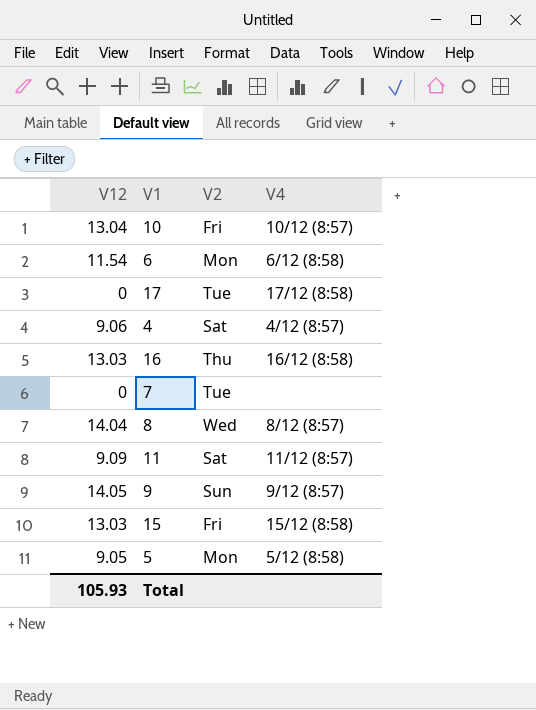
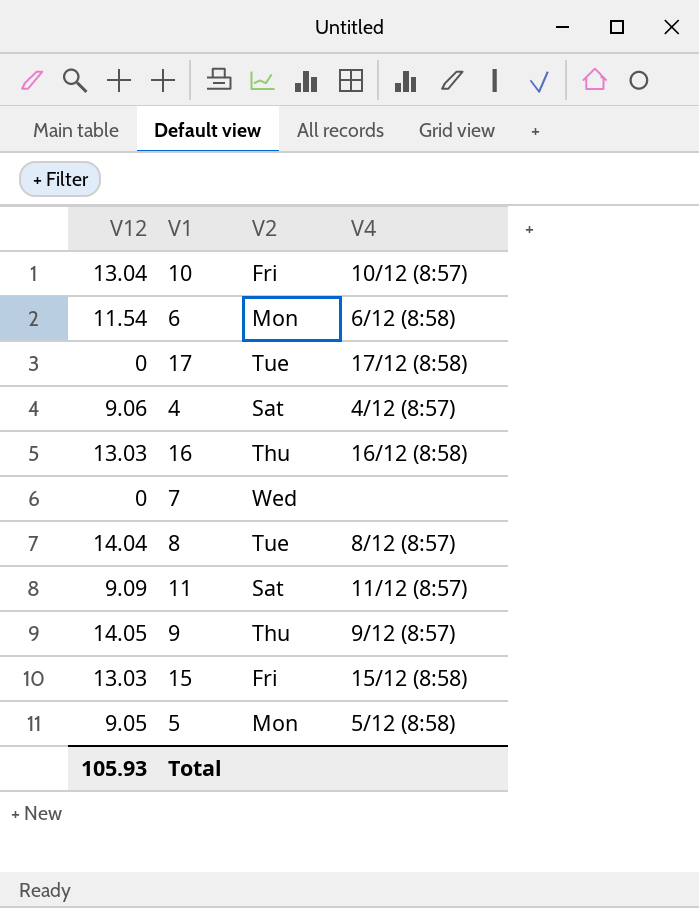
7 | V2: Tue -> Wed
8 | V2: Wed -> Tue
9 | V2: Sun -> Thu

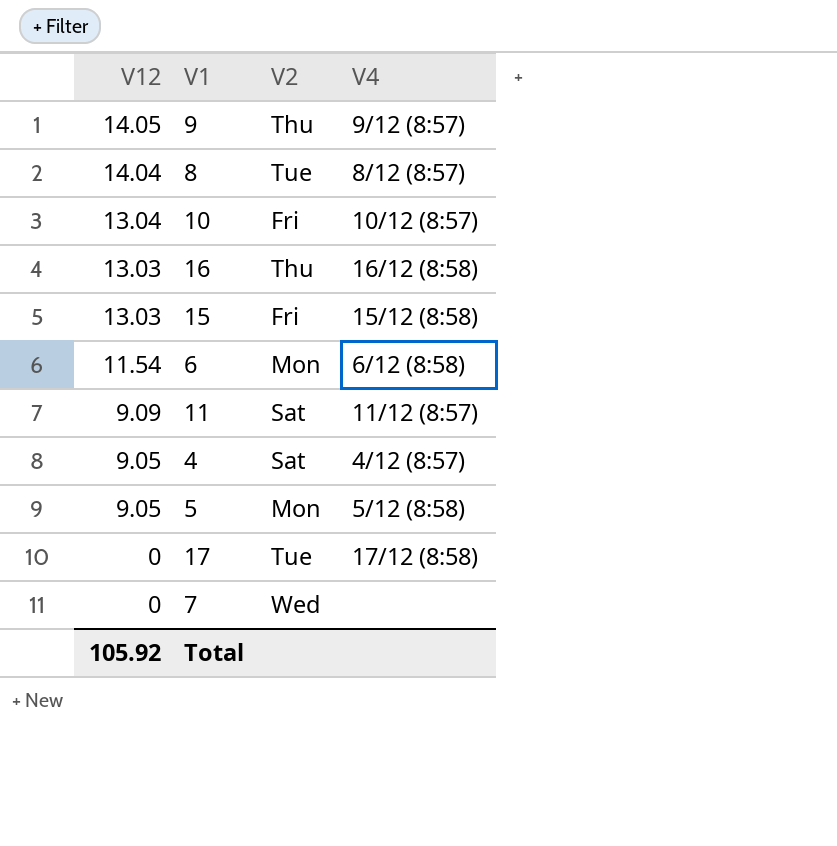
row order: none -> V12 descending
4 | V12: 9.06 -> 9.05
Total | V12: 105.93 -> 105.92

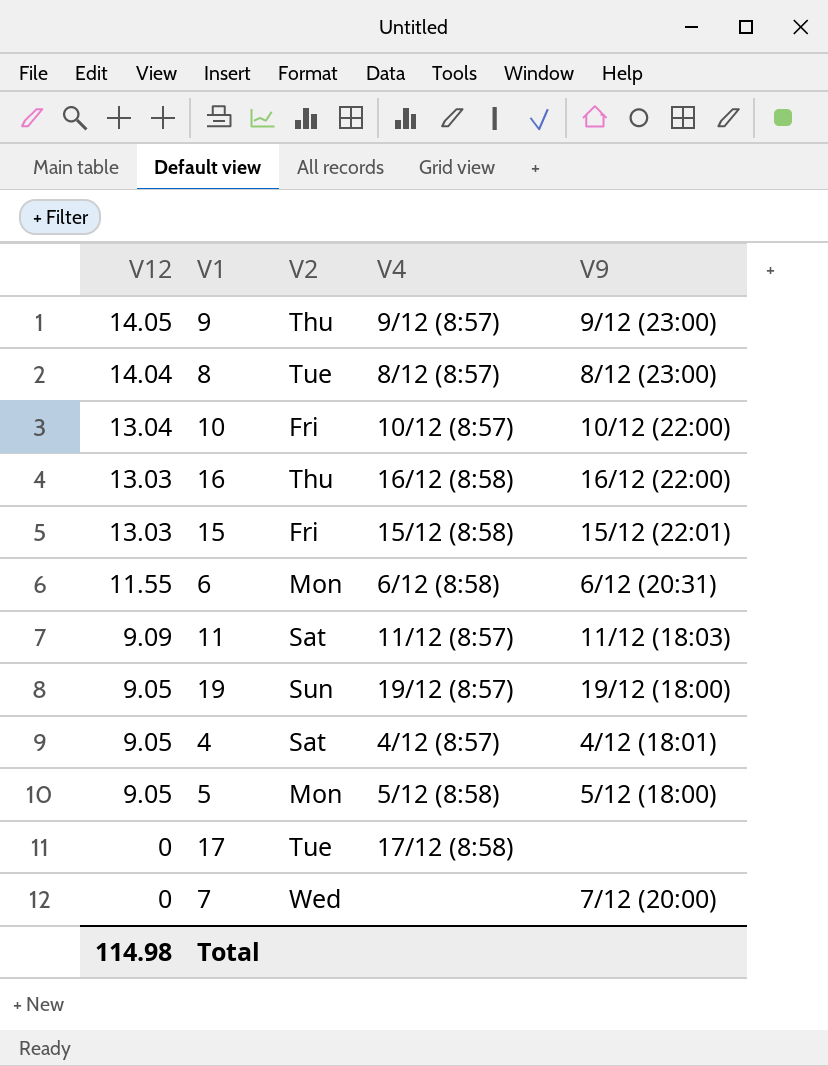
column V9 | position: none -> 5
6 | V12: 11.54 -> 11.55
row 19: none -> 9.05 | Sun | 19/12 (8:57) | 19/12 (18:00)
Total | V12: 105.92 -> 114.98

